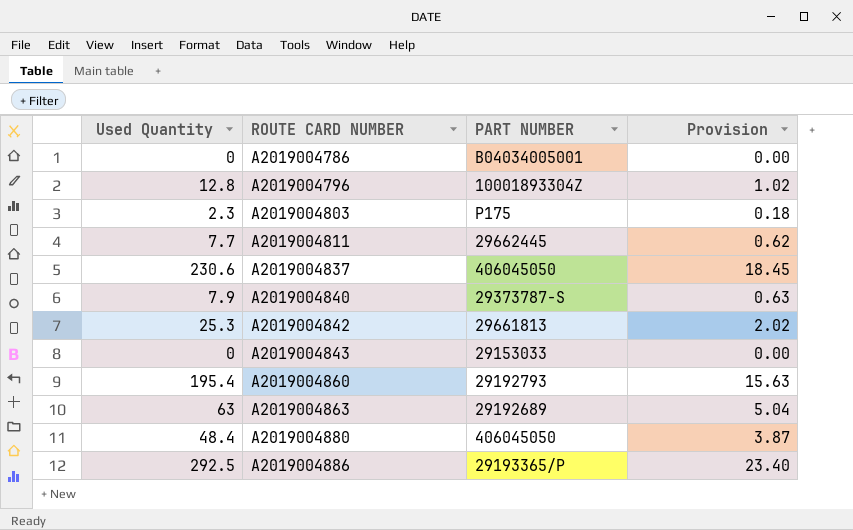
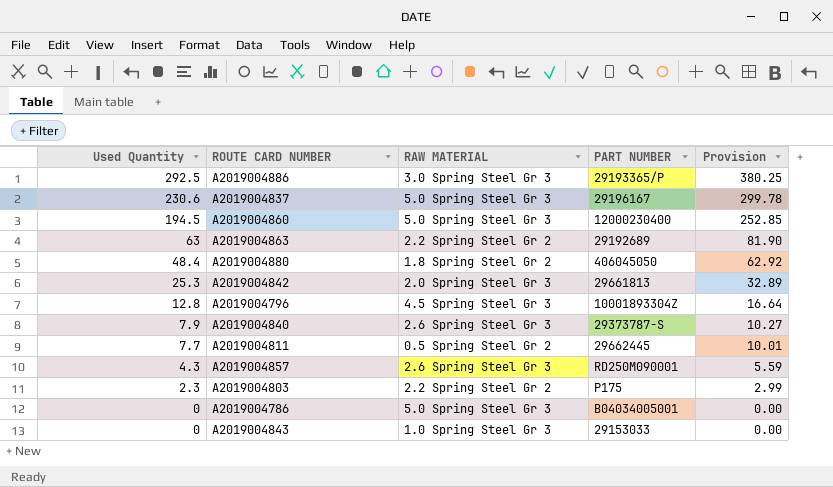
row order: ROUTE CARD NUMBER ascending -> Used Quantity descending
column RAW MATERIAL | position: none -> 3
column Provision | formula: [Used Quantity] * 0.08 -> [Used Quantity] * 1.3
A2019004837 | PART NUMBER: 406045050 -> 29196167
A2019004860 | Used Quantity: 195.4 -> 194.5
A2019004860 | PART NUMBER: 29192793 -> 12000230400
row A2019004857: none -> 4.3 | 2.6 Spring Steel Gr 3 | RD250M090001 | 5.59

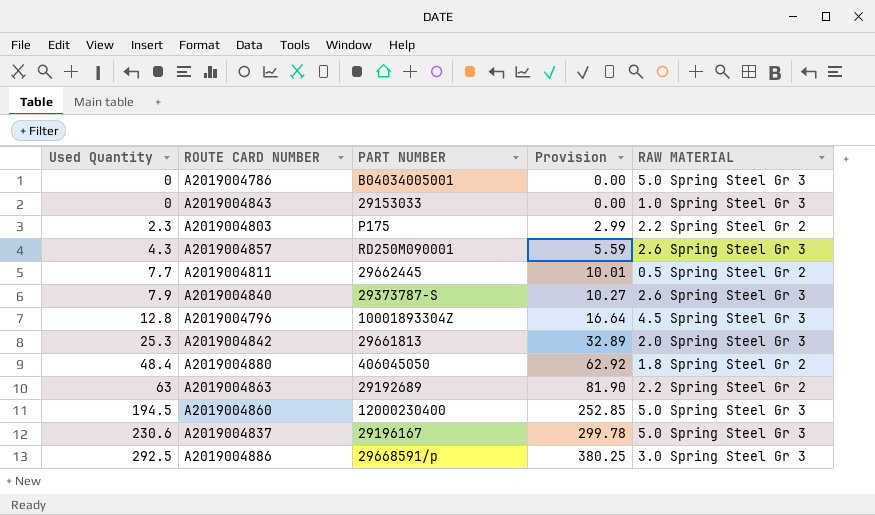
row order: Used Quantity descending -> Used Quantity ascending
column RAW MATERIAL | position: 3 -> 5
A2019004886 | PART NUMBER: 29193365/P -> 29668591/p

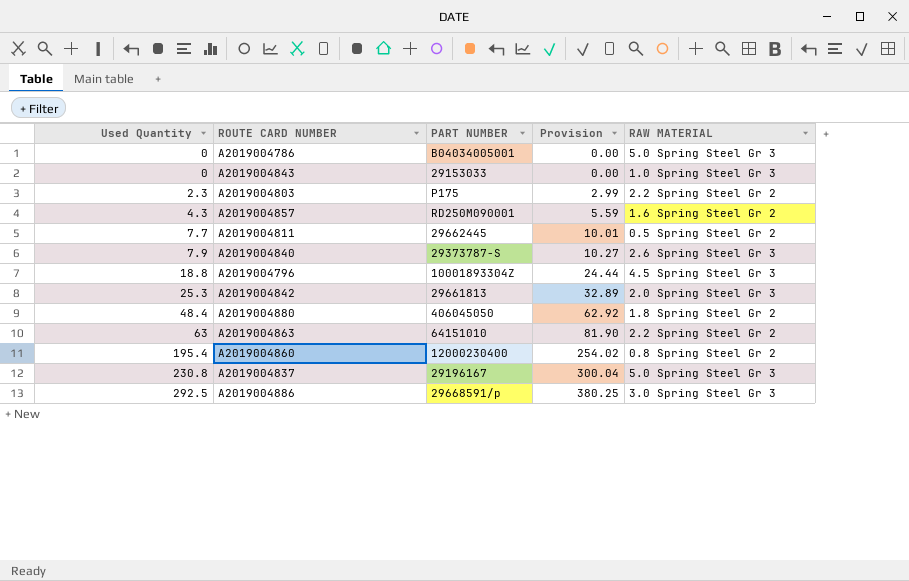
A2019004857 | RAW MATERIAL: 2.6 Spring Steel Gr 3 -> 1.6 Spring Steel Gr 2
A2019004796 | Used Quantity: 12.8 -> 18.8
A2019004796 | Provision: 16.64 -> 24.44
A2019004863 | PART NUMBER: 29192689 -> 64151010
A2019004860 | Used Quantity: 194.5 -> 195.4
A2019004860 | Provision: 252.85 -> 254.02
A2019004860 | RAW MATERIAL: 5.0 Spring Steel Gr 3 -> 0.8 Spring Steel Gr 2
A2019004837 | Used Quantity: 230.6 -> 230.8
A2019004837 | Provision: 299.78 -> 300.04

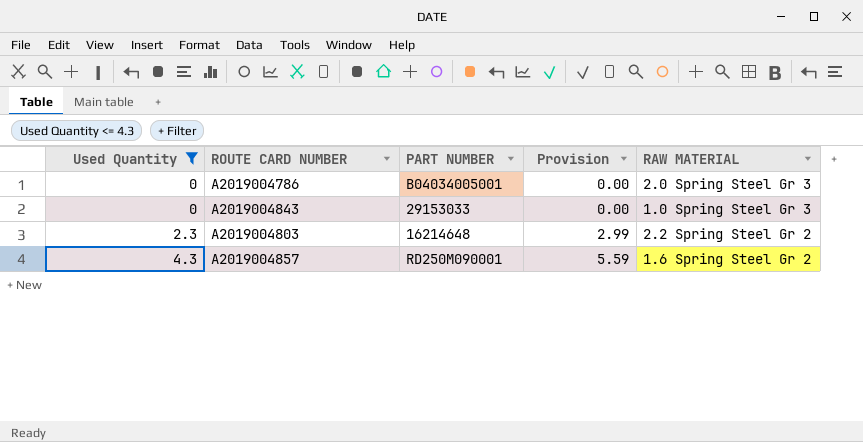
filter: none -> Used Quantity <= 4.3
A2019004786 | RAW MATERIAL: 5.0 Spring Steel Gr 3 -> 2.0 Spring Steel Gr 3
A2019004803 | PART NUMBER: P175 -> 16214648

